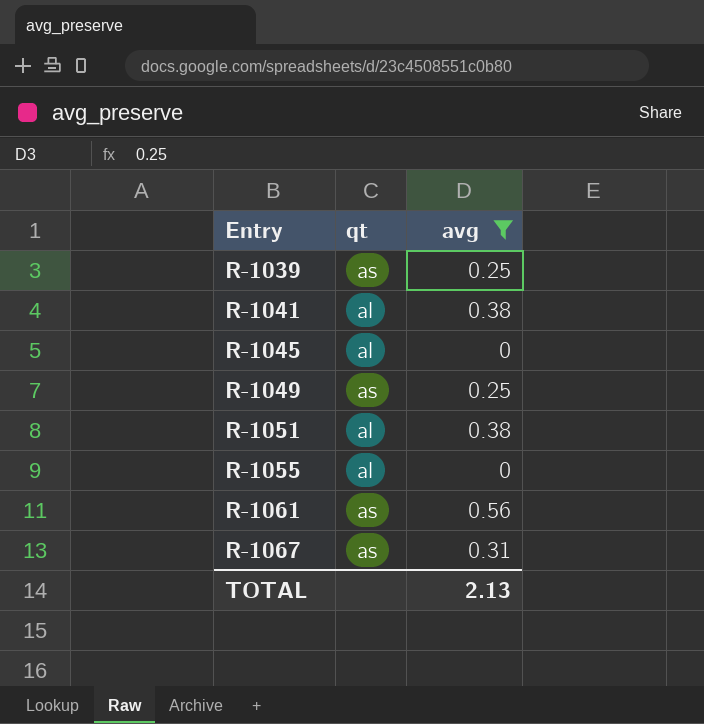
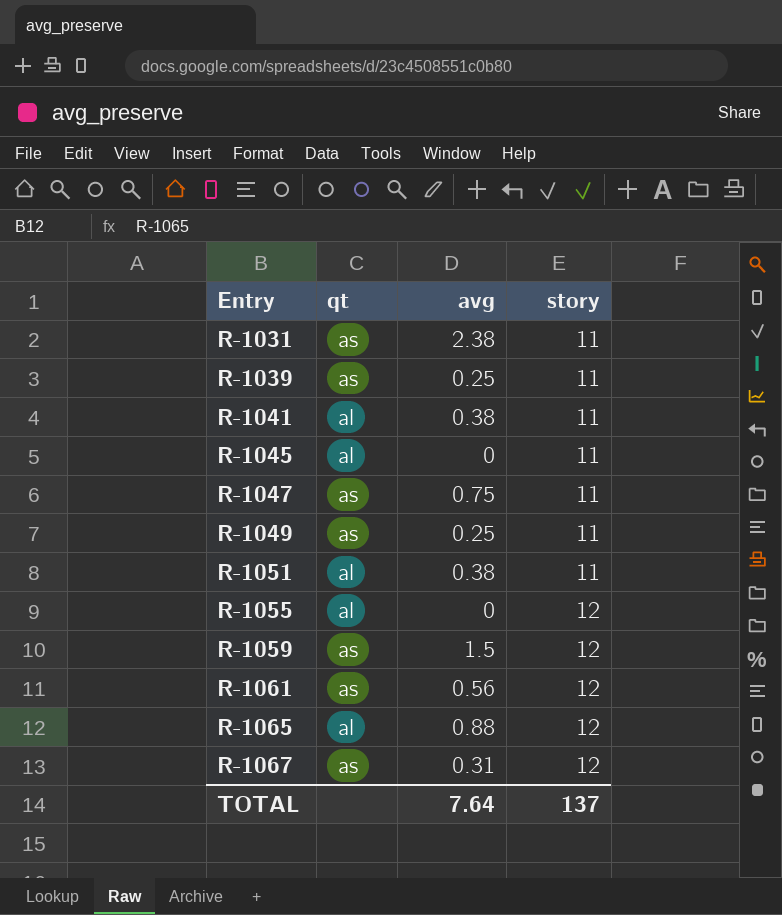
filter: avg <= 0.56 -> none
column story | position: none -> 4
TOTAL | avg: 2.13 -> 7.64

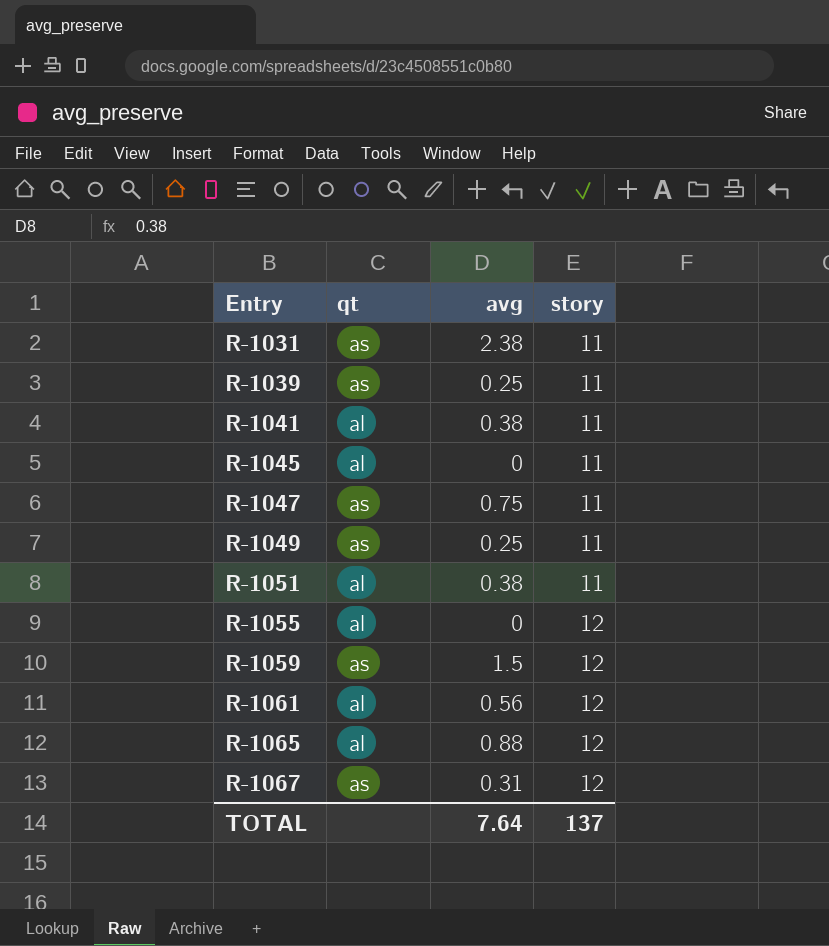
R-1061 | qt: as -> al

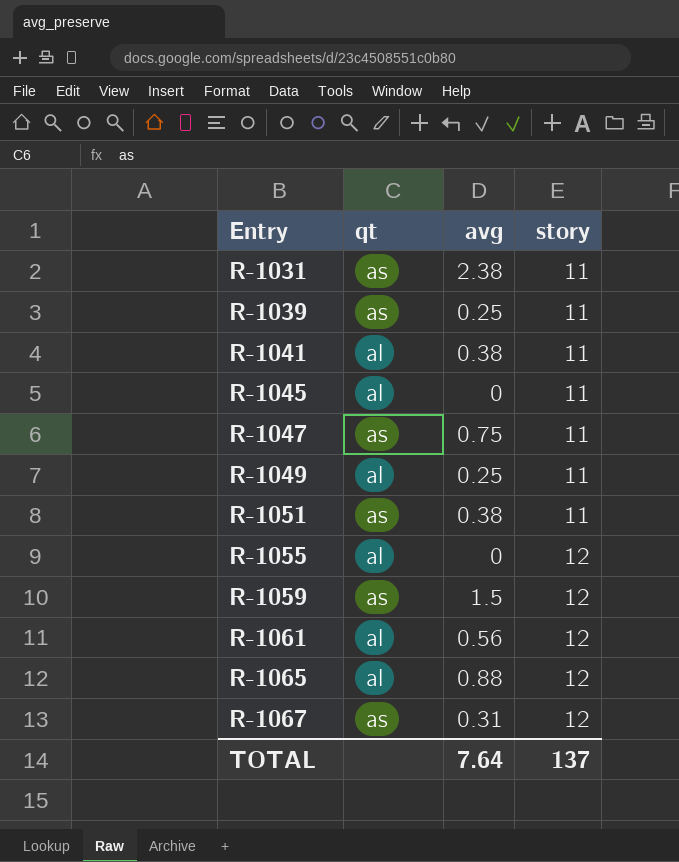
R-1049 | qt: as -> al
R-1051 | qt: al -> as

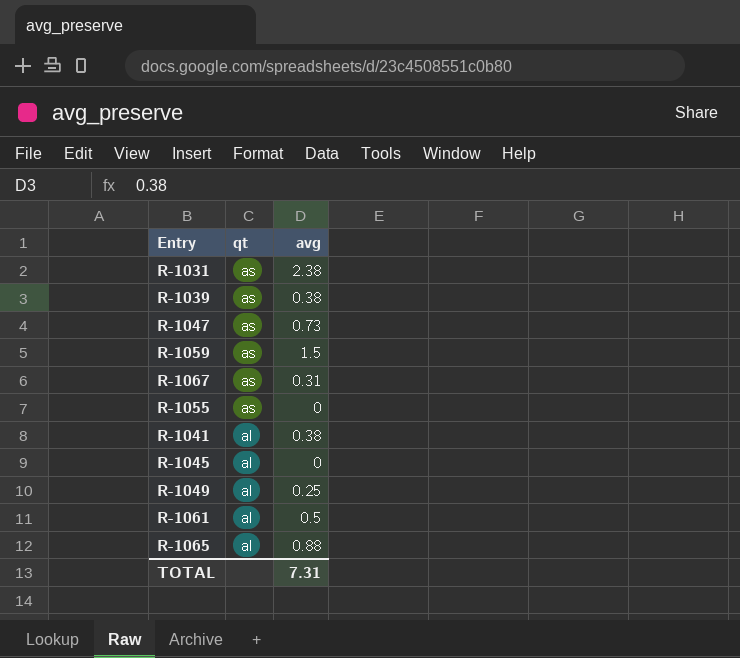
row order: Entry ascending -> qt descending
column story | position: 4 -> none
row R-1051: as | 0.38 | 11 -> none
R-1039 | avg: 0.25 -> 0.38
R-1047 | avg: 0.75 -> 0.73
R-1055 | qt: al -> as
R-1061 | avg: 0.56 -> 0.5
TOTAL | avg: 7.64 -> 7.31

